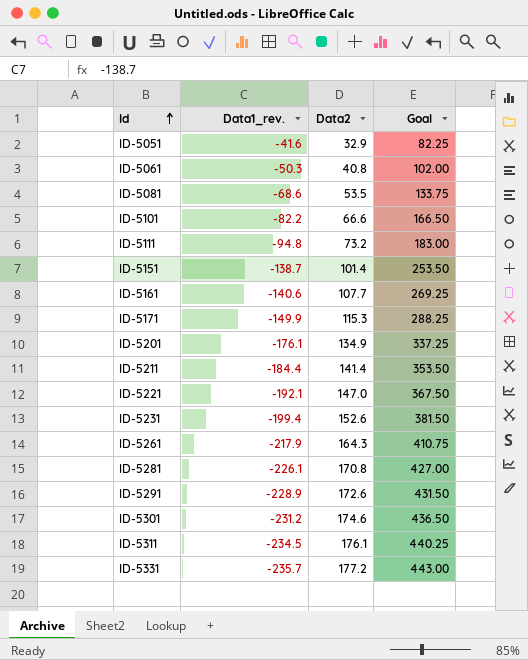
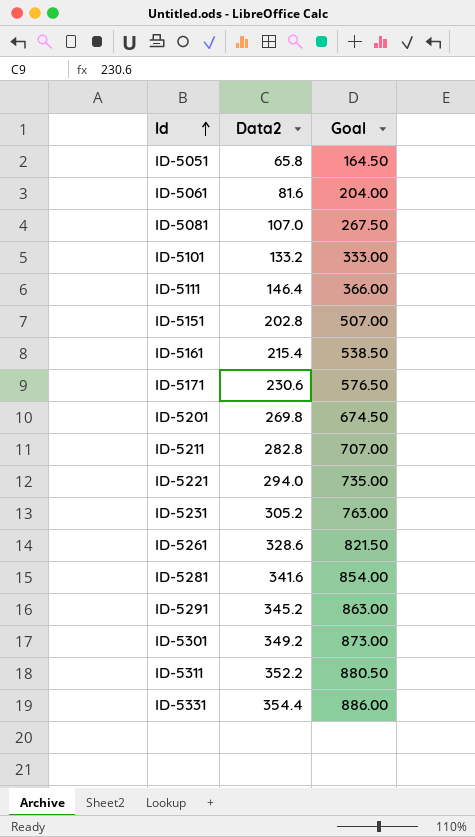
column Data1_rev. | position: 2 -> none
ID-5051 | Data2: 32.9 -> 65.8
ID-5051 | Goal: 82.25 -> 164.50
ID-5061 | Data2: 40.8 -> 81.6
ID-5061 | Goal: 102.00 -> 204.00
ID-5081 | Data2: 53.5 -> 107.0
ID-5081 | Goal: 133.75 -> 267.50
ID-5101 | Data2: 66.6 -> 133.2
ID-5101 | Goal: 166.50 -> 333.00
ID-5111 | Data2: 73.2 -> 146.4
ID-5111 | Goal: 183.00 -> 366.00
ID-5151 | Data2: 101.4 -> 202.8
ID-5151 | Goal: 253.50 -> 507.00
ID-5161 | Data2: 107.7 -> 215.4
ID-5161 | Goal: 269.25 -> 538.50
ID-5171 | Data2: 115.3 -> 230.6
ID-5171 | Goal: 288.25 -> 576.50
ID-5201 | Data2: 134.9 -> 269.8
ID-5201 | Goal: 337.25 -> 674.50
ID-5211 | Data2: 141.4 -> 282.8
ID-5211 | Goal: 353.50 -> 707.00
ID-5221 | Data2: 147.0 -> 294.0
ID-5221 | Goal: 367.50 -> 735.00
ID-5231 | Data2: 152.6 -> 305.2
ID-5231 | Goal: 381.50 -> 763.00
ID-5261 | Data2: 164.3 -> 328.6
ID-5261 | Goal: 410.75 -> 821.50
ID-5281 | Data2: 170.8 -> 341.6
ID-5281 | Goal: 427.00 -> 854.00
ID-5291 | Data2: 172.6 -> 345.2
ID-5291 | Goal: 431.50 -> 863.00
ID-5301 | Data2: 174.6 -> 349.2
ID-5301 | Goal: 436.50 -> 873.00
ID-5311 | Data2: 176.1 -> 352.2
ID-5311 | Goal: 440.25 -> 880.50
ID-5331 | Data2: 177.2 -> 354.4
ID-5331 | Goal: 443.00 -> 886.00

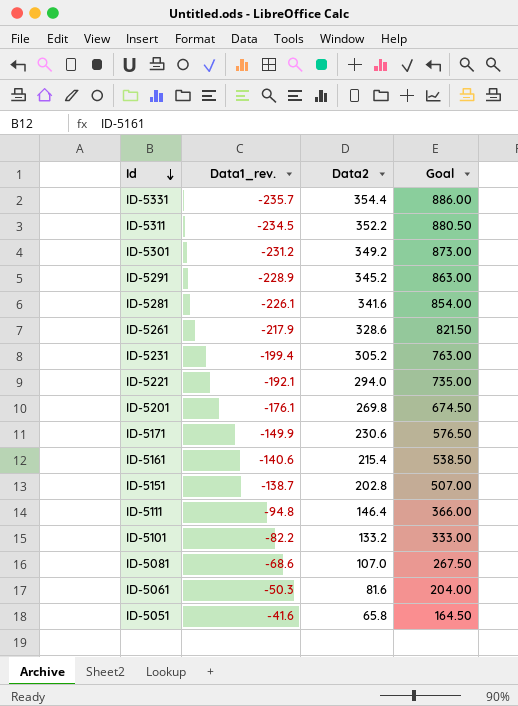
row order: Id ascending -> Id descending
column Data1_rev. | position: none -> 2
row ID-5211: 282.8 | 707.00 -> none

